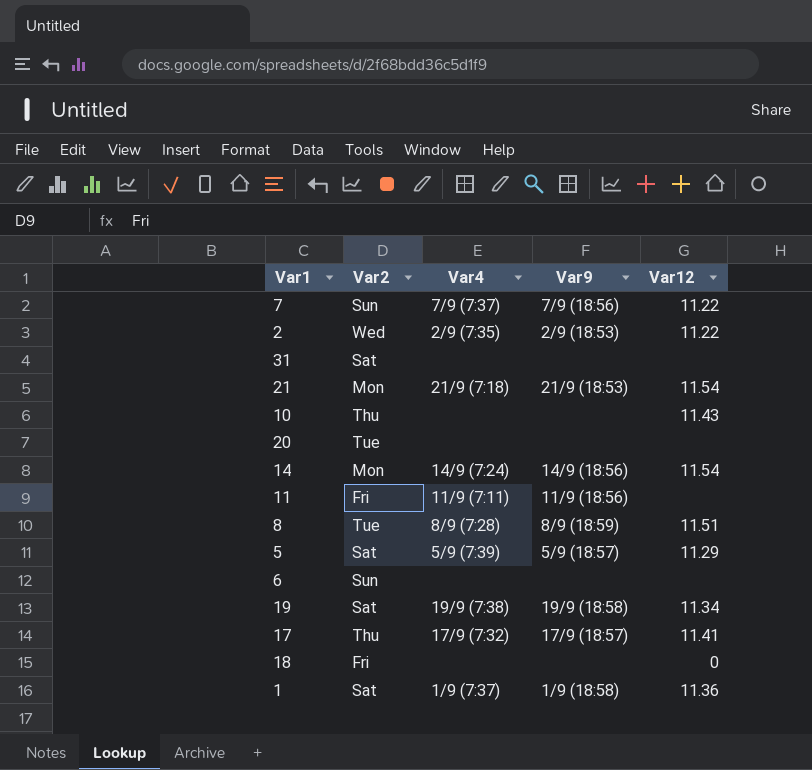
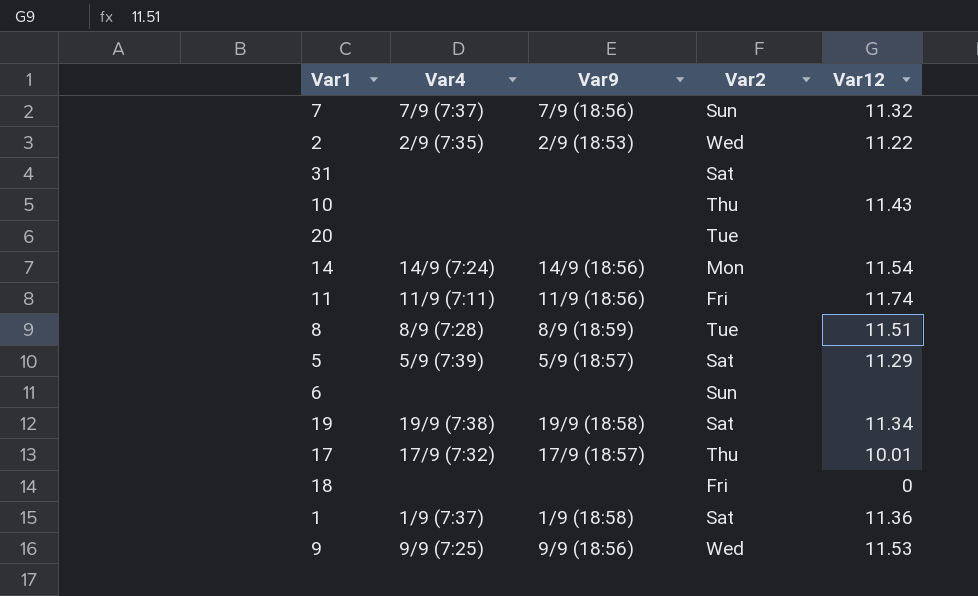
column Var2 | position: 2 -> 4
row 21: Mon | 21/9 (7:18) | 21/9 (18:53) | 11.54 -> none
7 | Var12: 11.22 -> 11.32
11 | Var12: none -> 11.74
17 | Var12: 11.41 -> 10.01
row 9: none -> 9/9 (7:25) | 9/9 (18:56) | Wed | 11.53

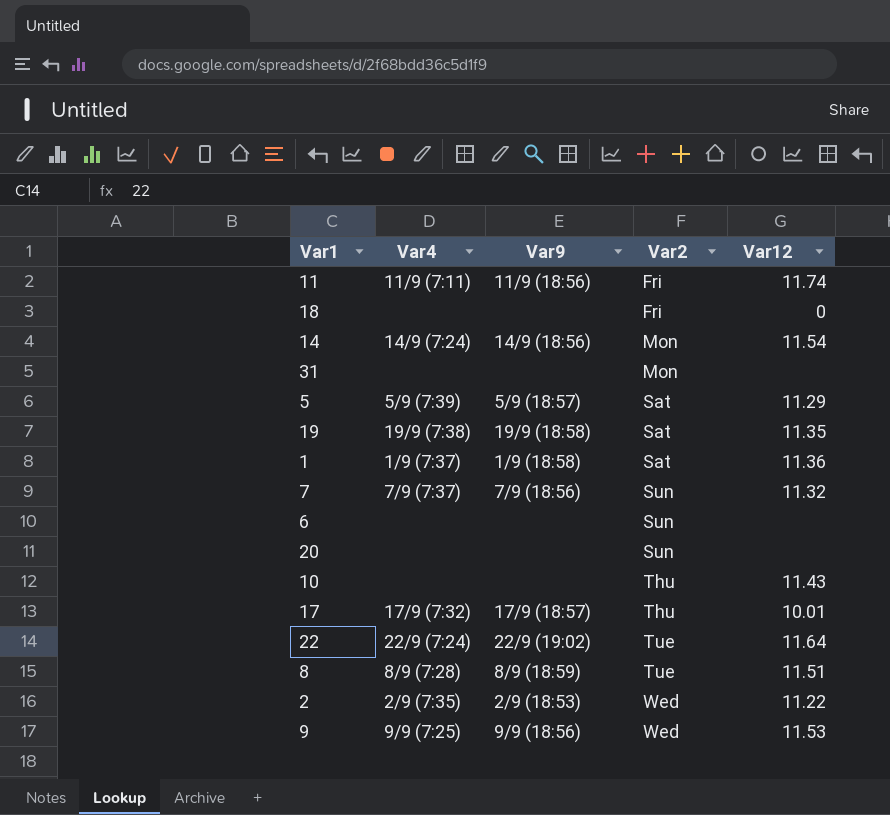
row order: none -> Var2 ascending
31 | Var2: Sat -> Mon
19 | Var12: 11.34 -> 11.35
20 | Var2: Tue -> Sun
row 22: none -> 22/9 (7:24) | 22/9 (19:02) | Tue | 11.64

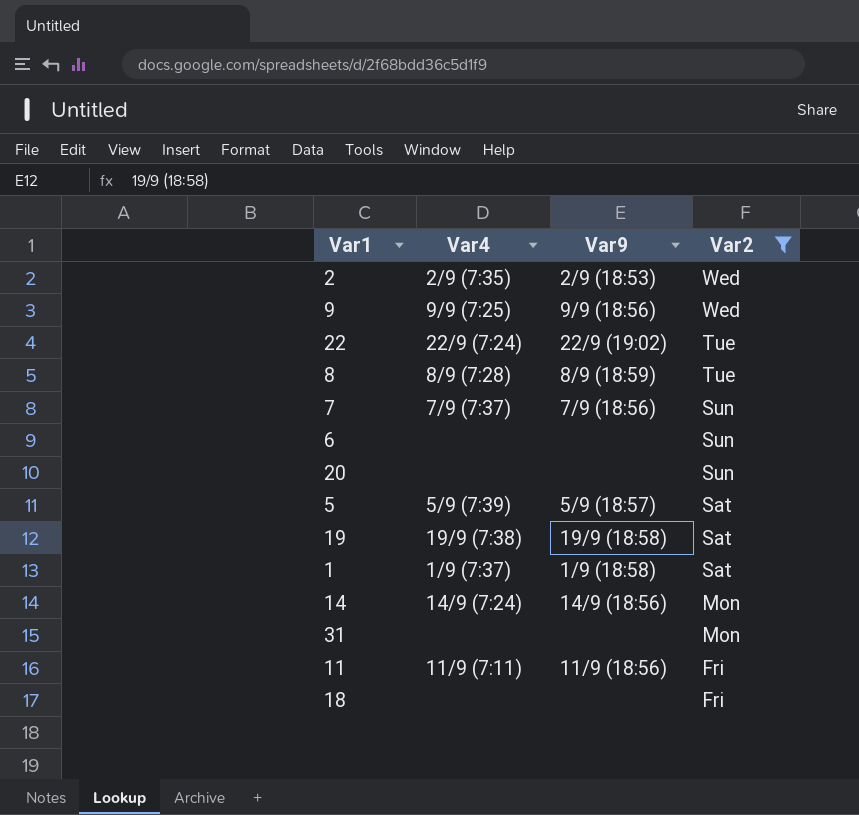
filter: none -> Var2 != Thu
row order: Var2 ascending -> Var2 descending
column Var12 | position: 5 -> none

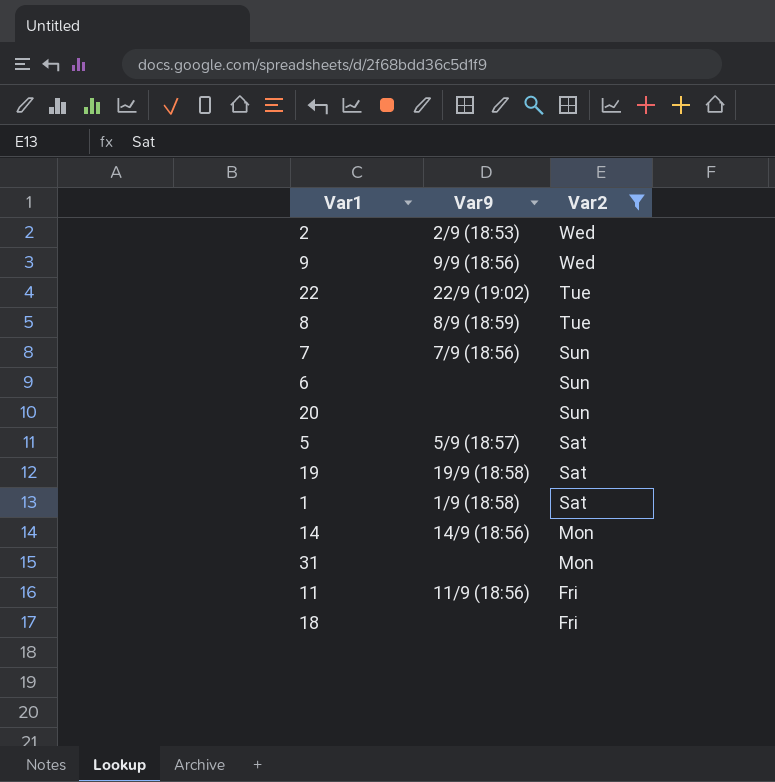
column Var4 | position: 2 -> none

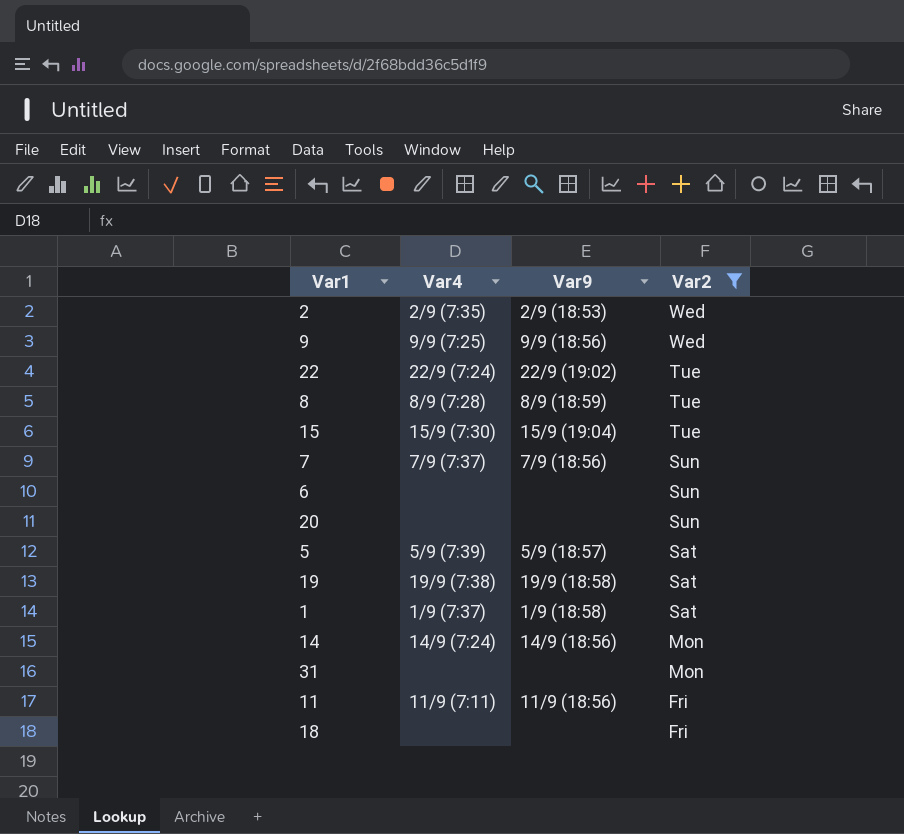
column Var4 | position: none -> 2
row 15: none -> 15/9 (7:30) | 15/9 (19:04) | Tue

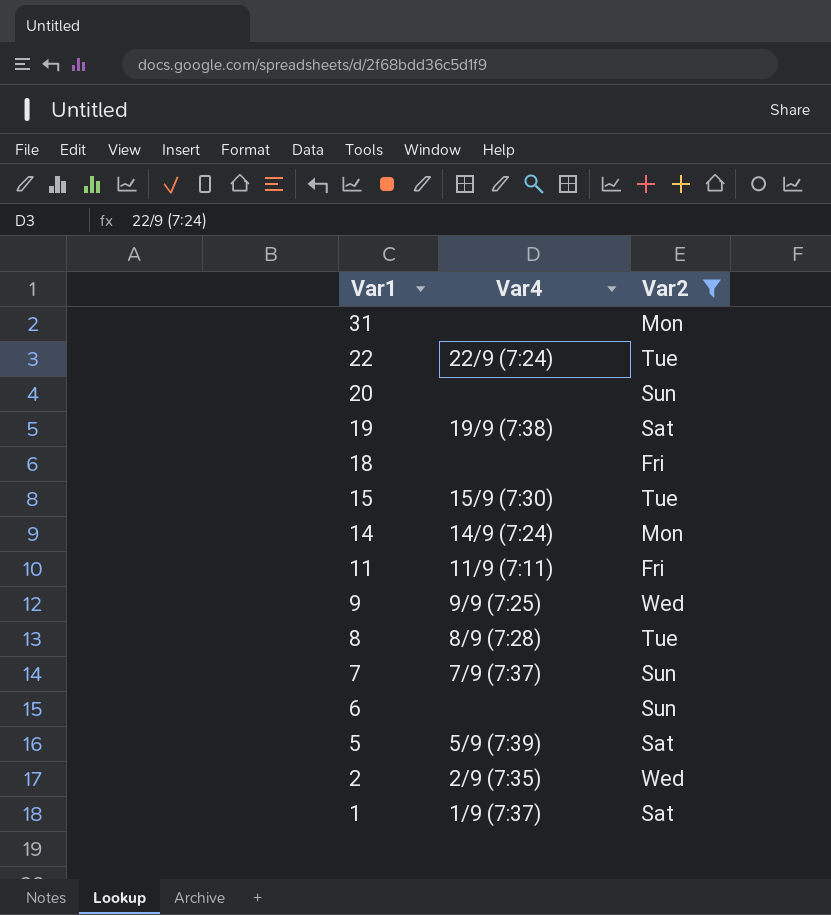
row order: Var2 descending -> Var1 descending
column Var9 | position: 3 -> none

